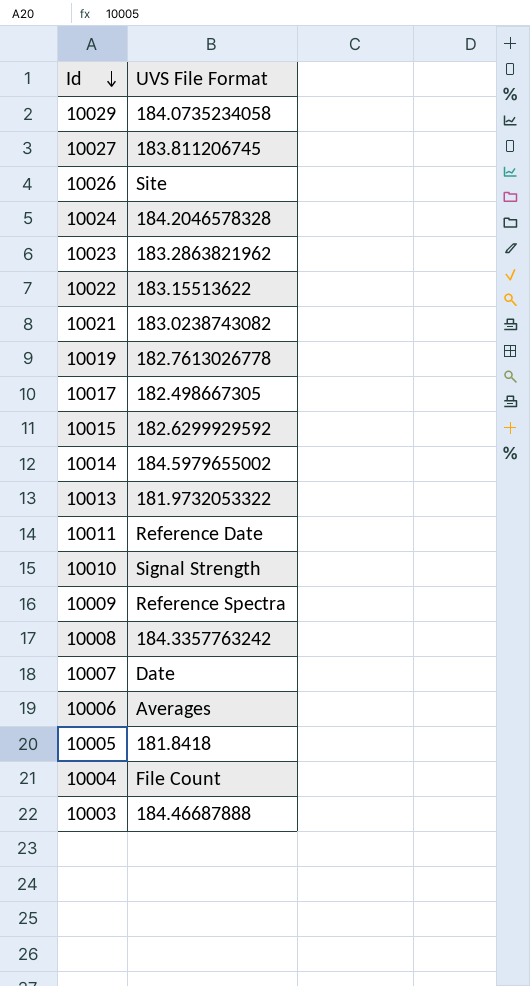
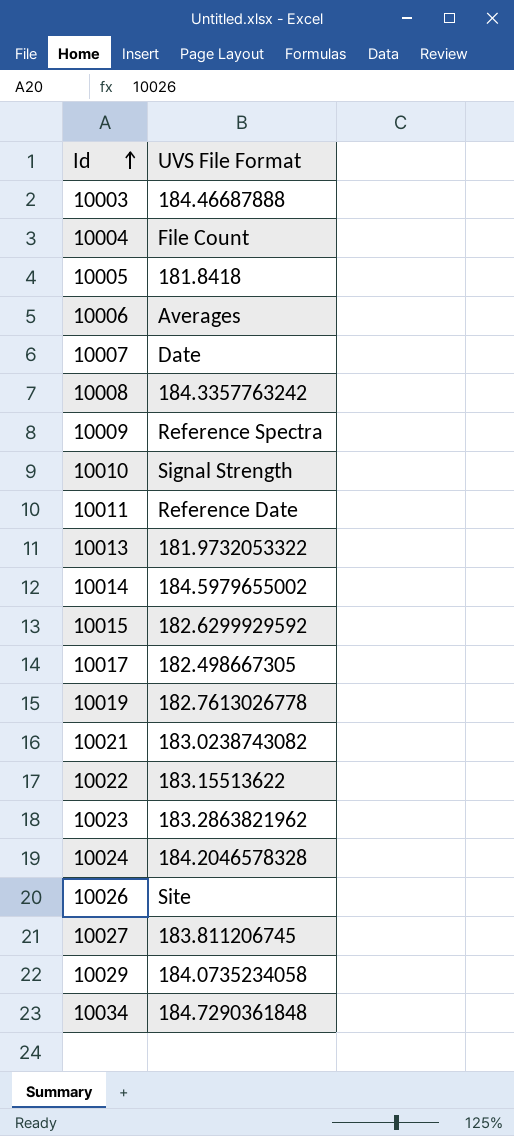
row order: Id descending -> Id ascending
row 10034: none -> 184.7290361848

